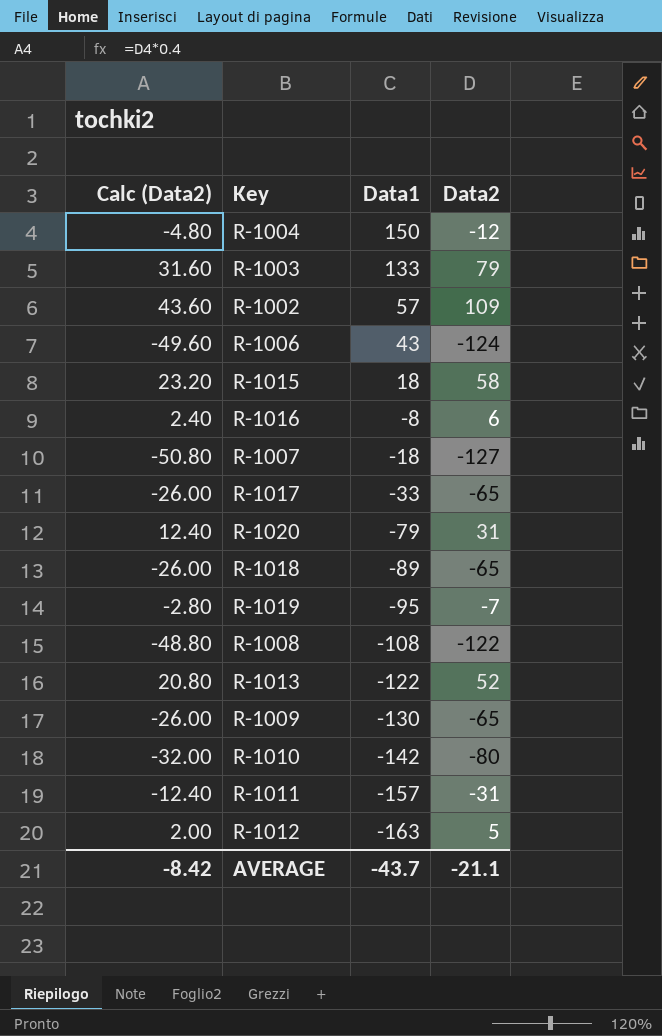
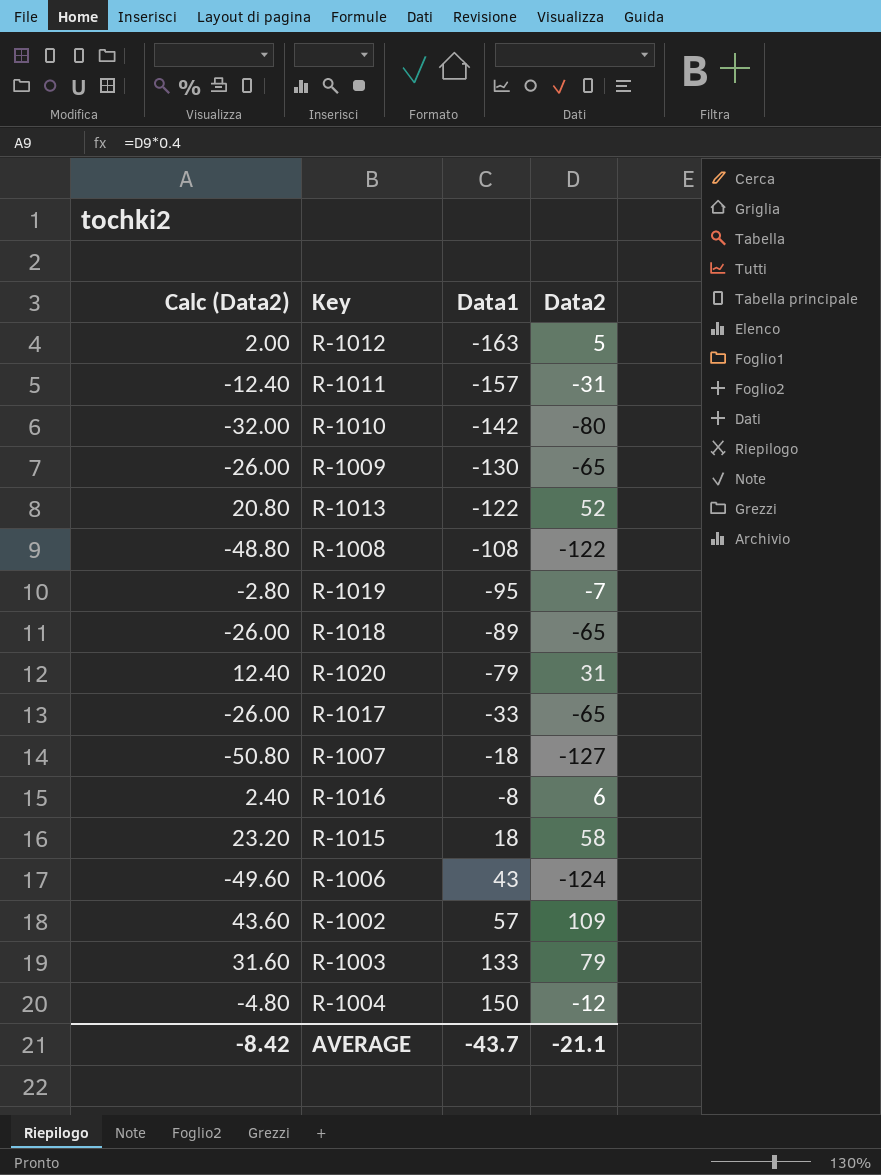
row order: Data1 descending -> Data1 ascending

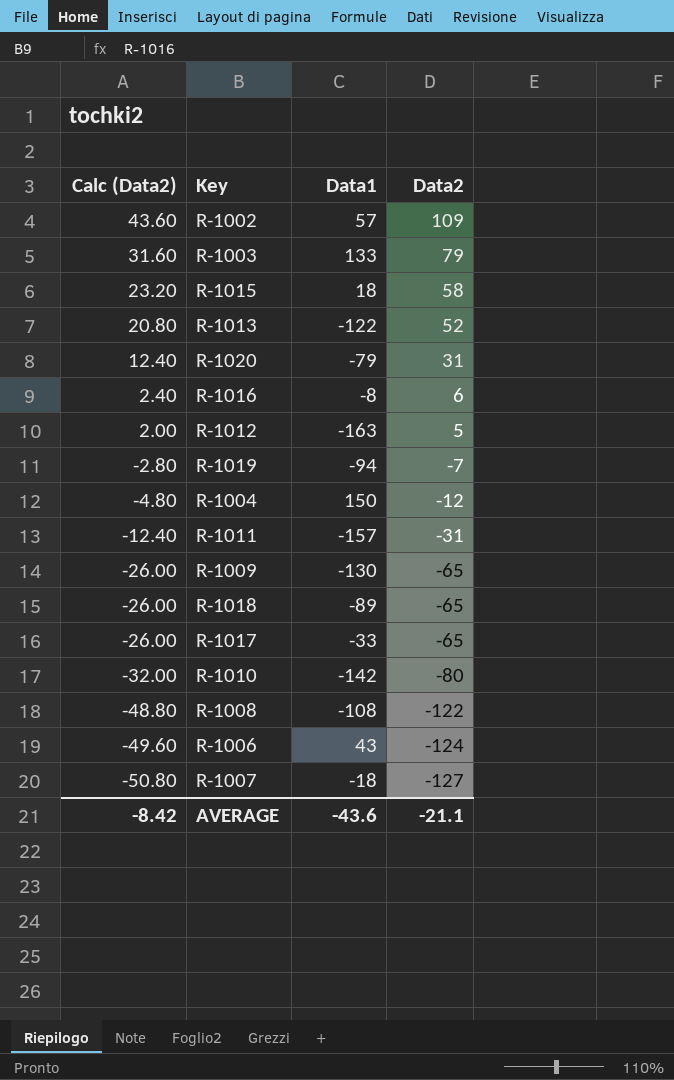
row order: Data1 ascending -> Calc (Data2) descending
R-1019 | Data1: -95 -> -94
AVERAGE | Data1: -43.7 -> -43.6

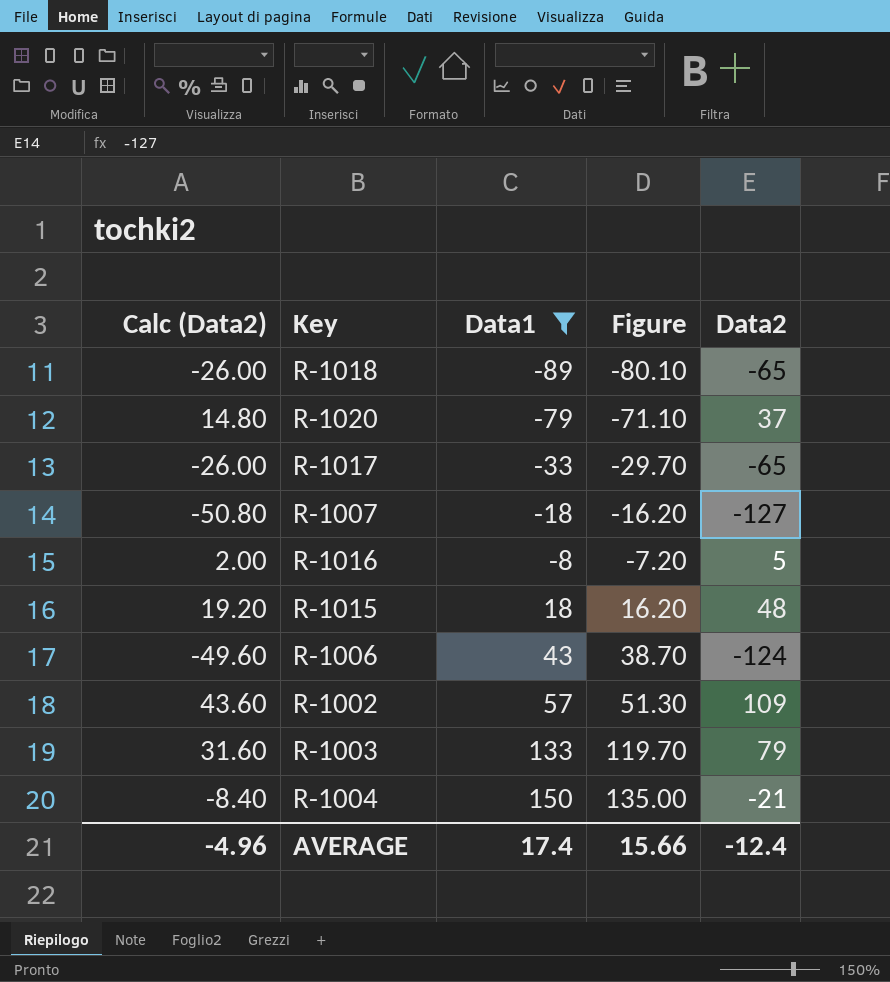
filter: none -> Data1 >= -89
row order: Calc (Data2) descending -> Data1 ascending
column Figure | formula: none -> [Data1] * 0.9
R-1020 | Calc (Data2): 12.40 -> 14.80
R-1020 | Data2: 31 -> 37
R-1016 | Calc (Data2): 2.40 -> 2.00
R-1016 | Data2: 6 -> 5
R-1015 | Calc (Data2): 23.20 -> 19.20
R-1015 | Data2: 58 -> 48
R-1004 | Calc (Data2): -4.80 -> -8.40
R-1004 | Data2: -12 -> -21
AVERAGE | Calc (Data2): -8.42 -> -4.96
AVERAGE | Data1: -43.6 -> 17.4
AVERAGE | Data2: -21.1 -> -12.4

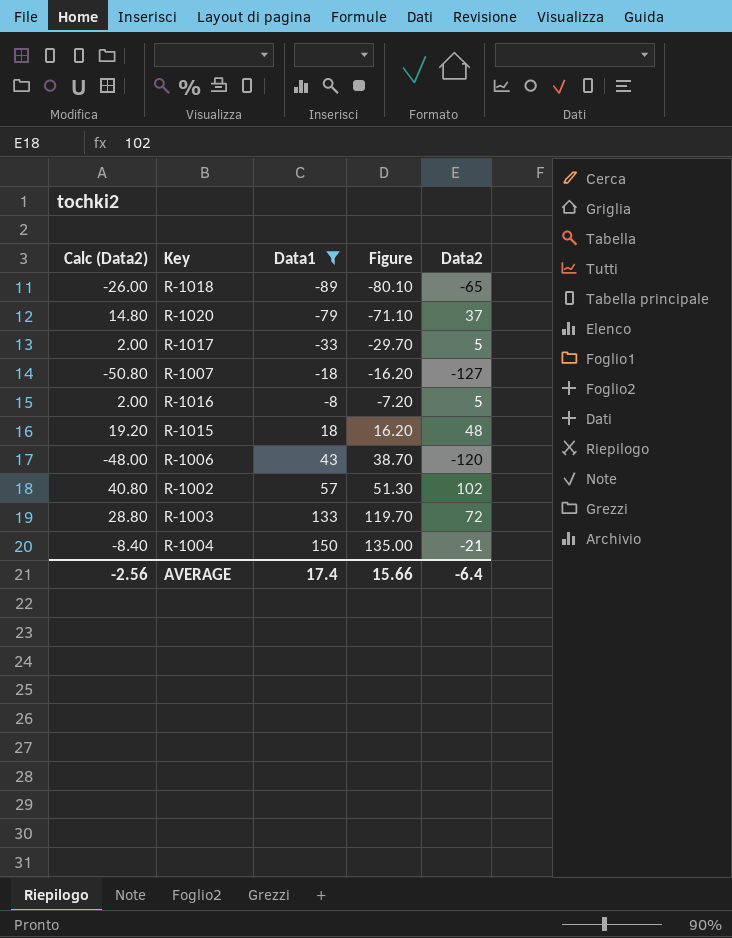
R-1017 | Calc (Data2): -26.00 -> 2.00
R-1017 | Data2: -65 -> 5
R-1006 | Calc (Data2): -49.60 -> -48.00
R-1006 | Data2: -124 -> -120
R-1002 | Calc (Data2): 43.60 -> 40.80
R-1002 | Data2: 109 -> 102
R-1003 | Calc (Data2): 31.60 -> 28.80
R-1003 | Data2: 79 -> 72
AVERAGE | Calc (Data2): -4.96 -> -2.56
AVERAGE | Data2: -12.4 -> -6.4

